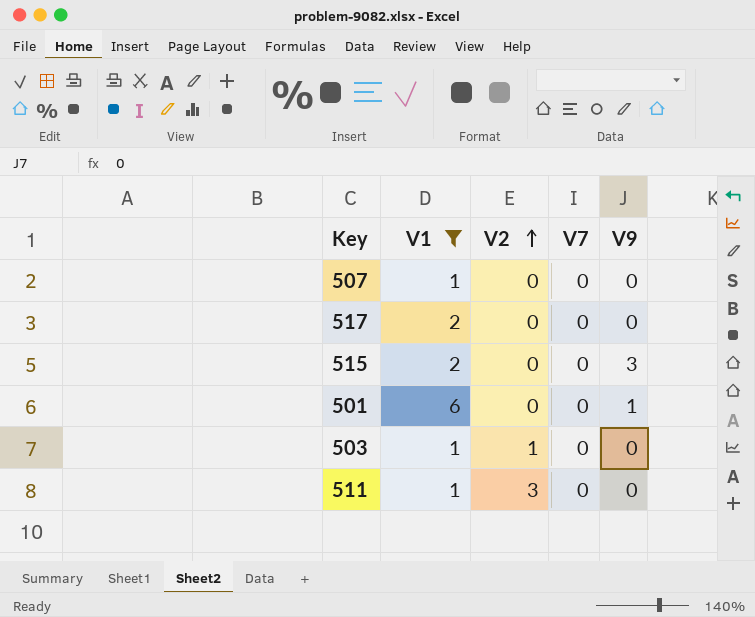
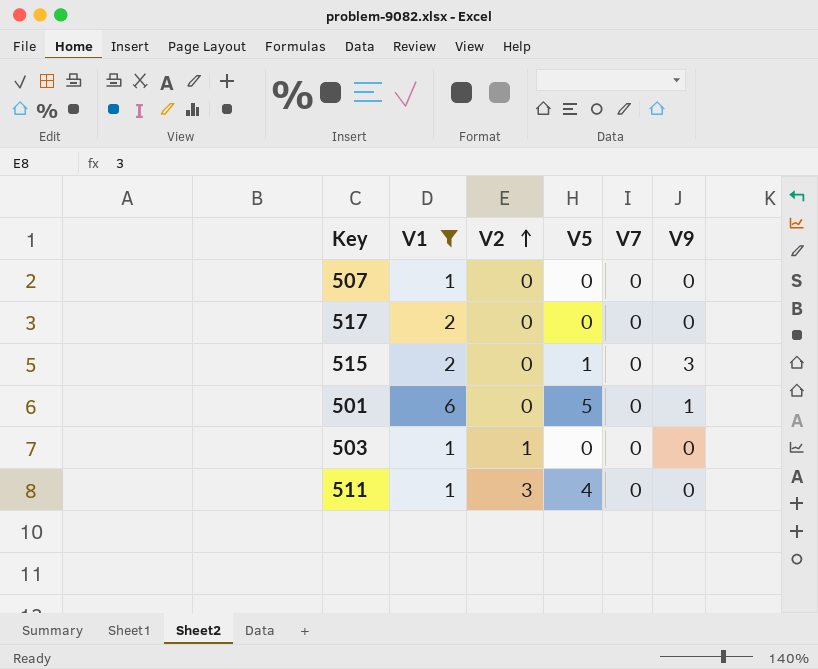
column V5 | position: none -> 4

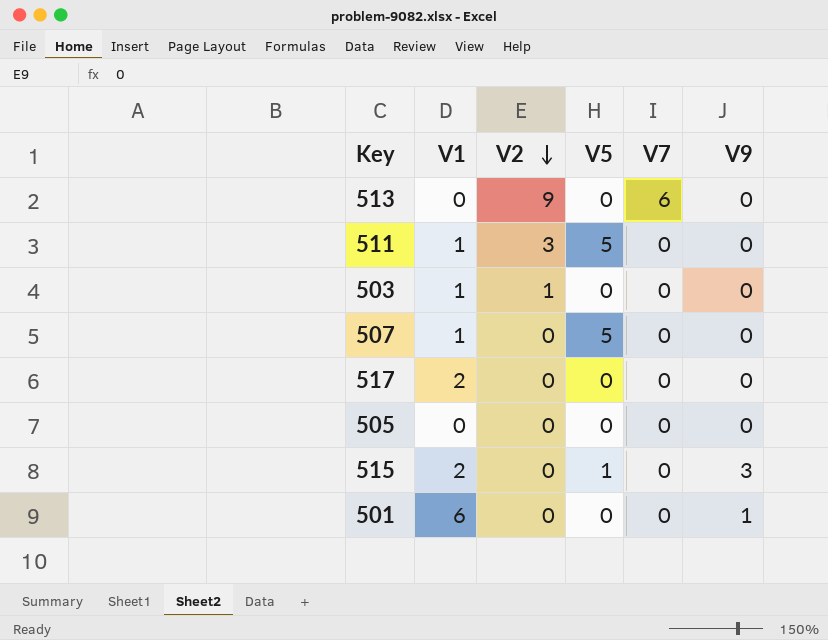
filter: V1 != 0 -> none
row order: V2 ascending -> V2 descending
511 | V5: 4 -> 5
507 | V5: 0 -> 5
501 | V5: 5 -> 0

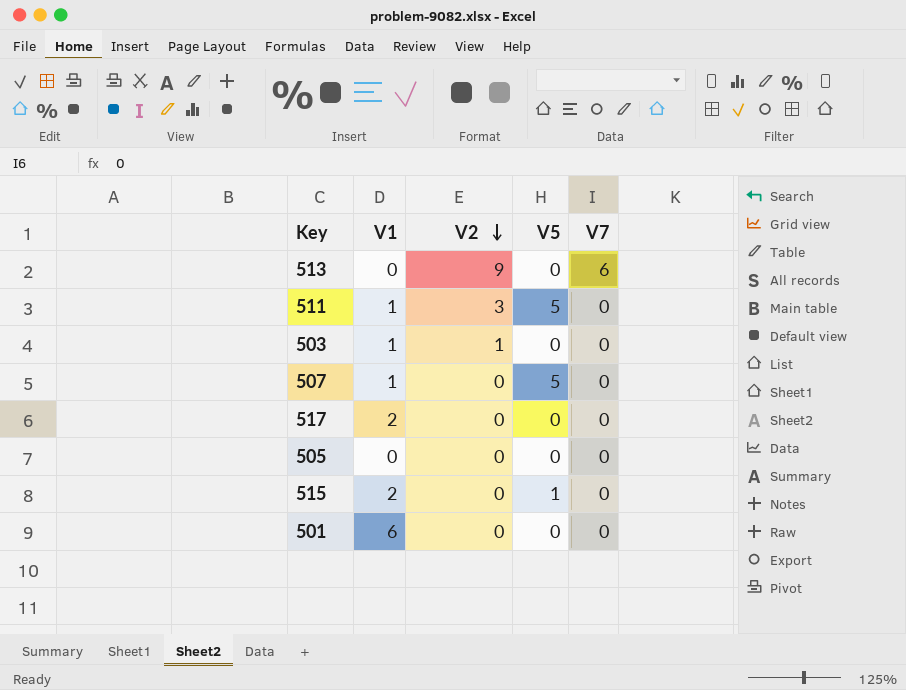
column V9 | position: 6 -> none

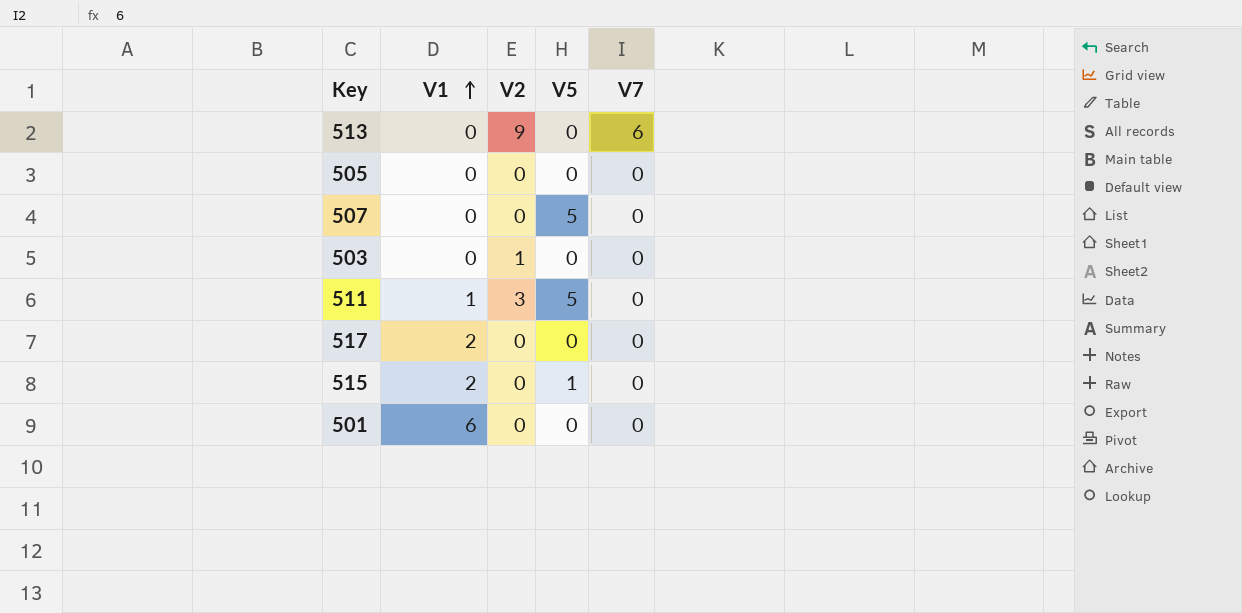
row order: V2 descending -> V1 ascending
507 | V1: 1 -> 0
503 | V1: 1 -> 0

